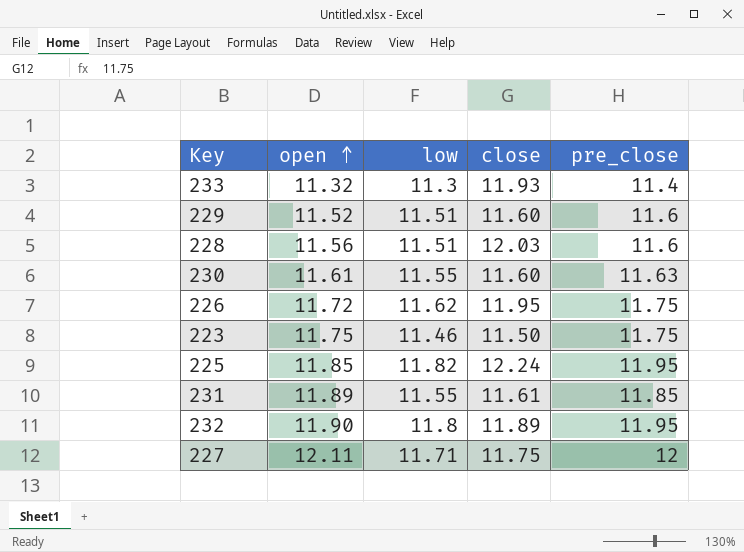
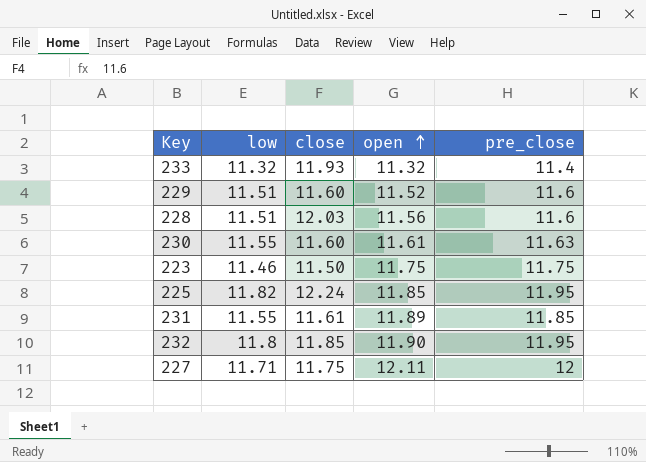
column open | position: 2 -> 4
row 226: 11.72 | 11.62 | 11.95 | 11.75 -> none
233 | low: 11.3 -> 11.32
232 | close: 11.89 -> 11.85

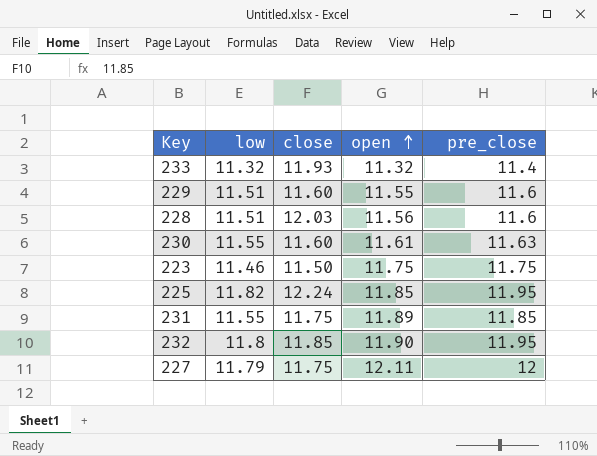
229 | open: 11.52 -> 11.55
231 | close: 11.61 -> 11.75
227 | low: 11.71 -> 11.79

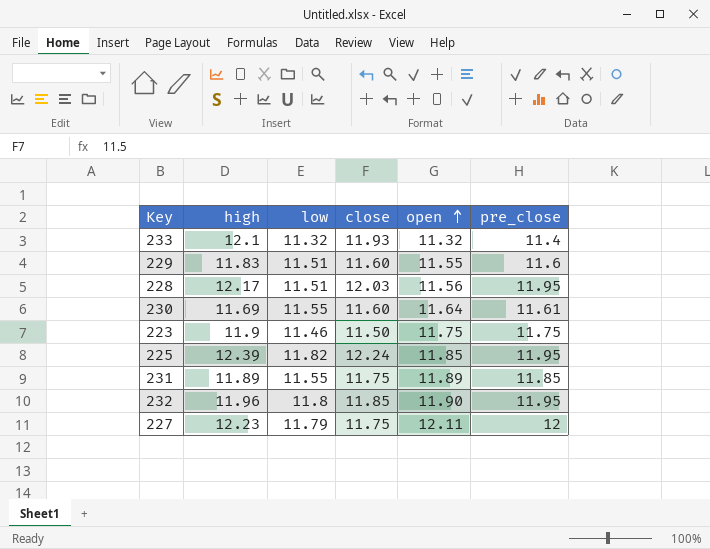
column high | position: none -> 2
228 | pre_close: 11.6 -> 11.95
230 | open: 11.61 -> 11.64
230 | pre_close: 11.63 -> 11.61

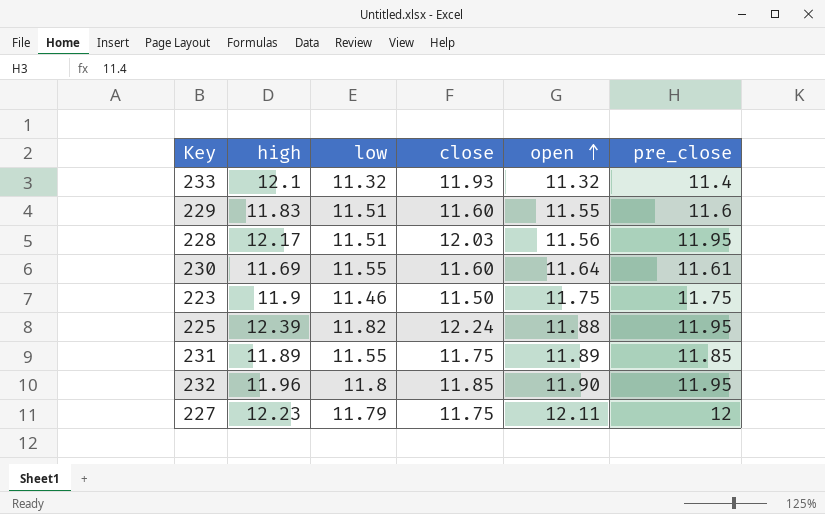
225 | open: 11.85 -> 11.88

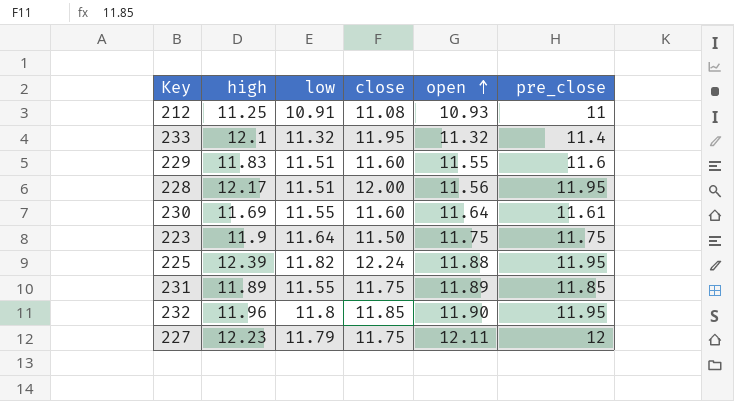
row 212: none -> 11.25 | 10.91 | 11.08 | 10.93 | 11
233 | close: 11.93 -> 11.95
228 | close: 12.03 -> 12.00
223 | low: 11.46 -> 11.64

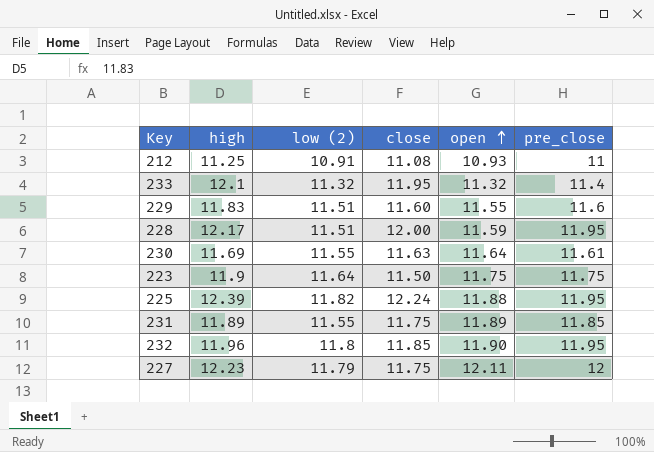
column name: low -> low (2)
228 | open: 11.56 -> 11.59
230 | close: 11.60 -> 11.63

